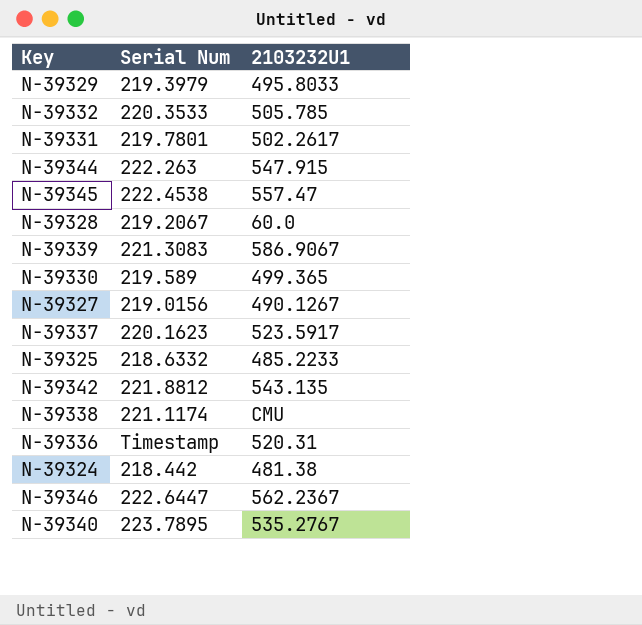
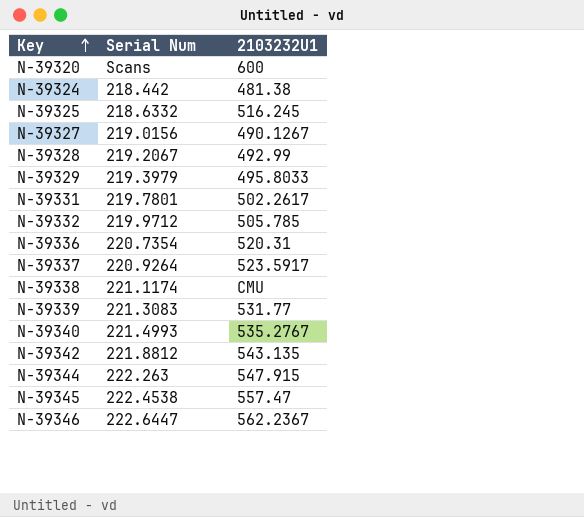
row order: none -> Key ascending
row N-39330: 219.589 | 499.365 -> none
row N-39320: none -> Scans | 600
N-39325 | 2103232U1: 485.2233 -> 516.245
N-39328 | 2103232U1: 60.0 -> 492.99
N-39332 | Serial Num: 220.3533 -> 219.9712
N-39336 | Serial Num: Timestamp -> 220.7354
N-39337 | Serial Num: 220.1623 -> 220.9264
N-39339 | 2103232U1: 586.9067 -> 531.77
N-39340 | Serial Num: 223.7895 -> 221.4993

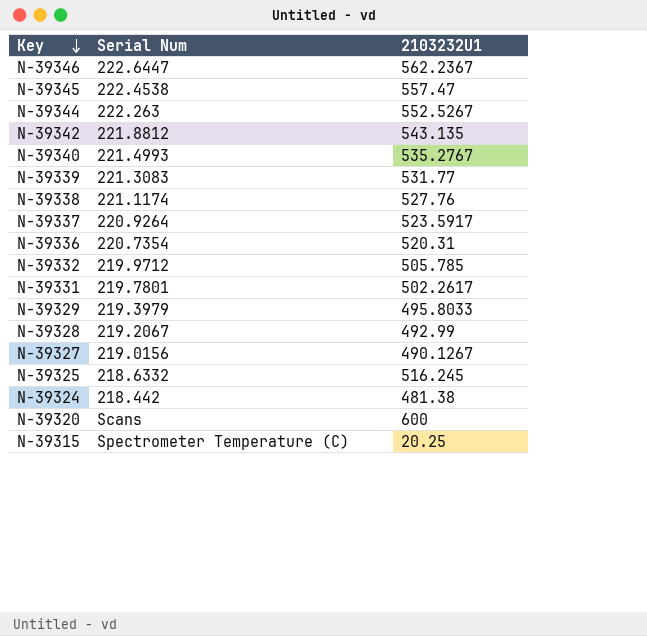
row order: Key ascending -> Key descending
N-39344 | 2103232U1: 547.915 -> 552.5267
N-39338 | 2103232U1: CMU -> 527.76
row N-39315: none -> Spectrometer Temperature (C) | 20.25

